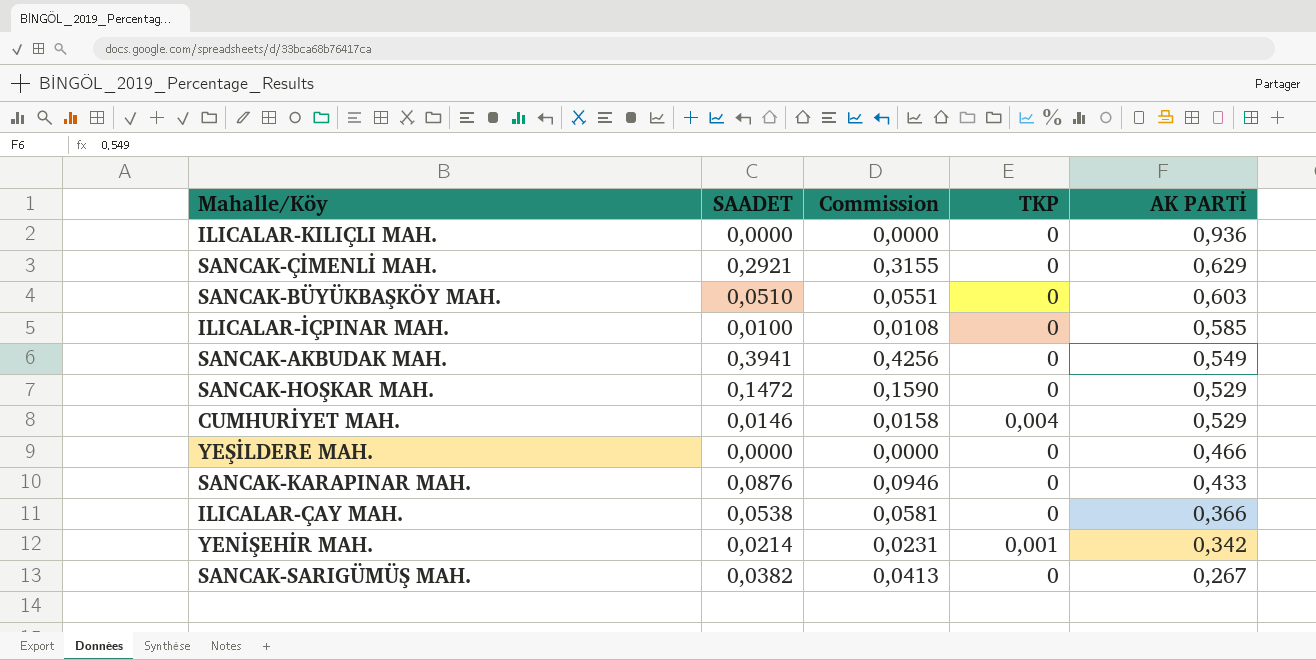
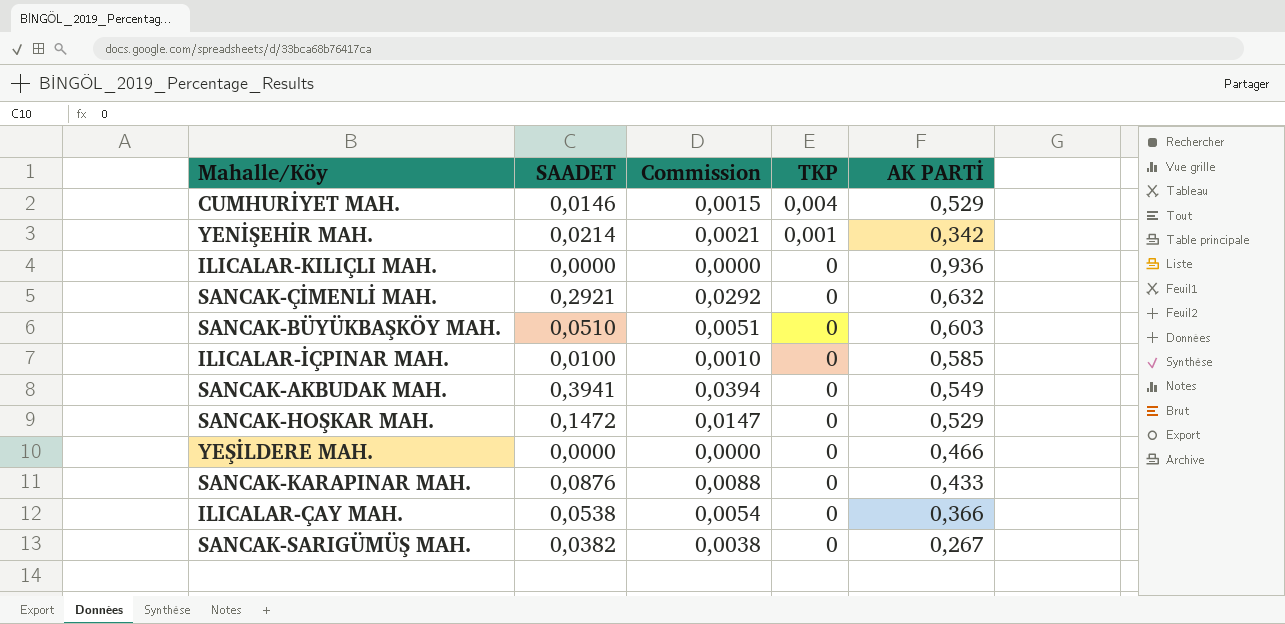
row order: AK PARTİ descending -> TKP descending
column Commission | formula: [SAADET] * 1,08 -> [SAADET] * 0,1
SANCAK-ÇİMENLİ MAH. | AK PARTİ: 0,629 -> 0,632

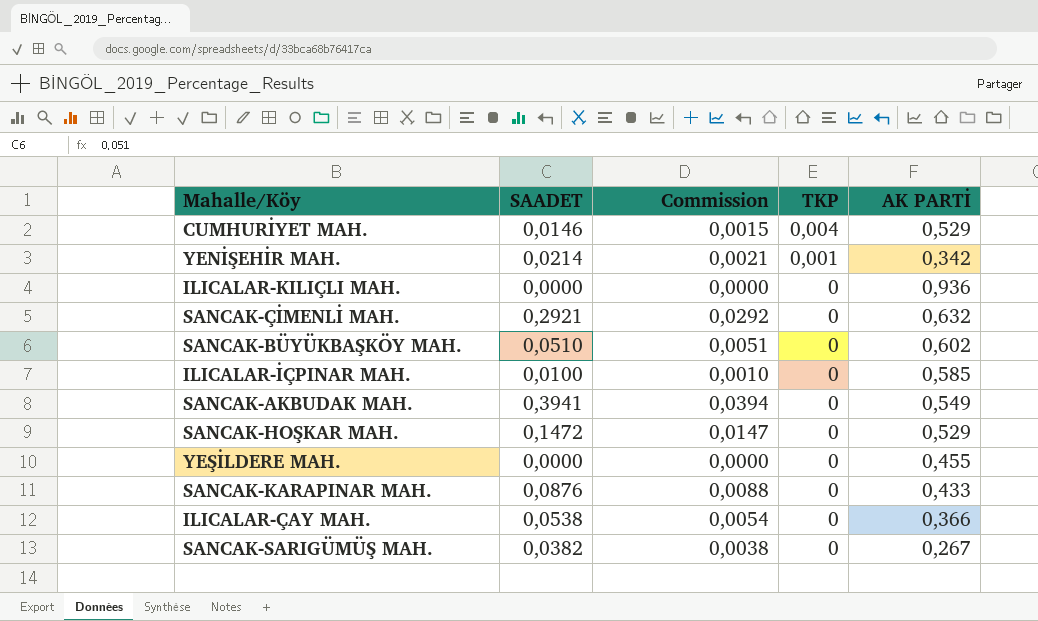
SANCAK-BÜYÜKBAŞKÖY MAH. | AK PARTİ: 0,603 -> 0,602
YEŞİLDERE MAH. | AK PARTİ: 0,466 -> 0,455

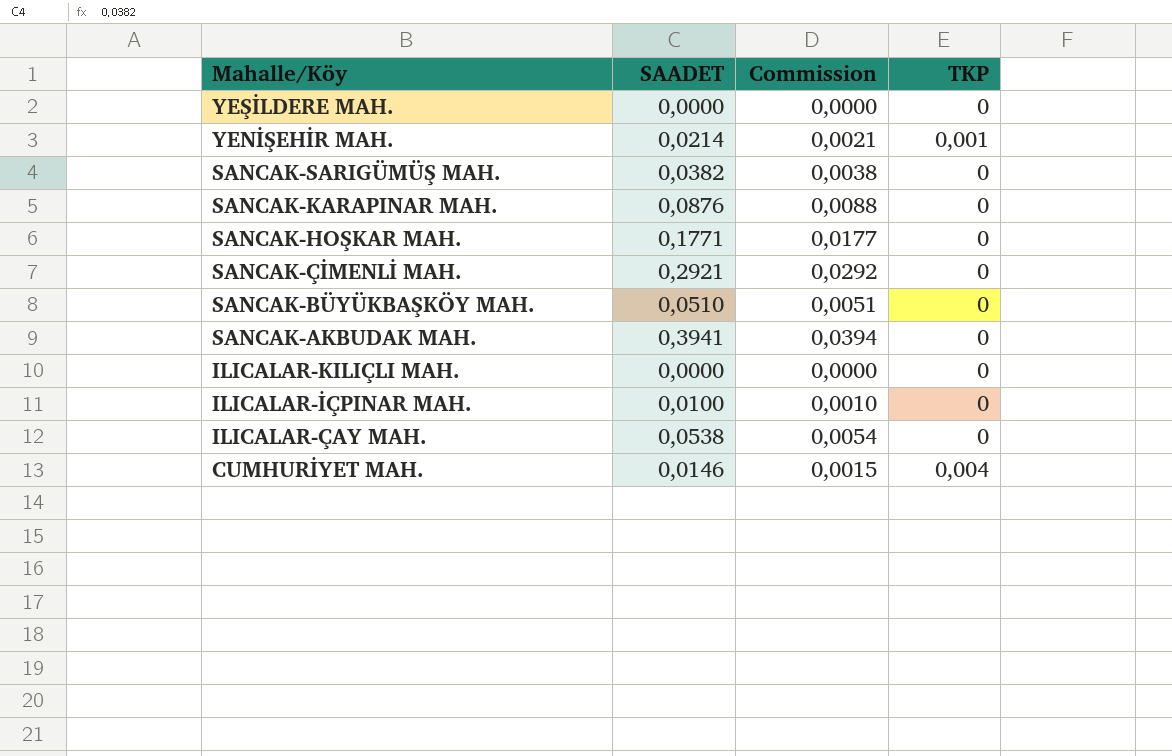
row order: TKP descending -> Mahalle/Köy descending
column AK PARTİ | position: 5 -> none
SANCAK-HOŞKAR MAH. | SAADET: 0,1472 -> 0,1771
SANCAK-HOŞKAR MAH. | Commission: 0,0147 -> 0,0177

